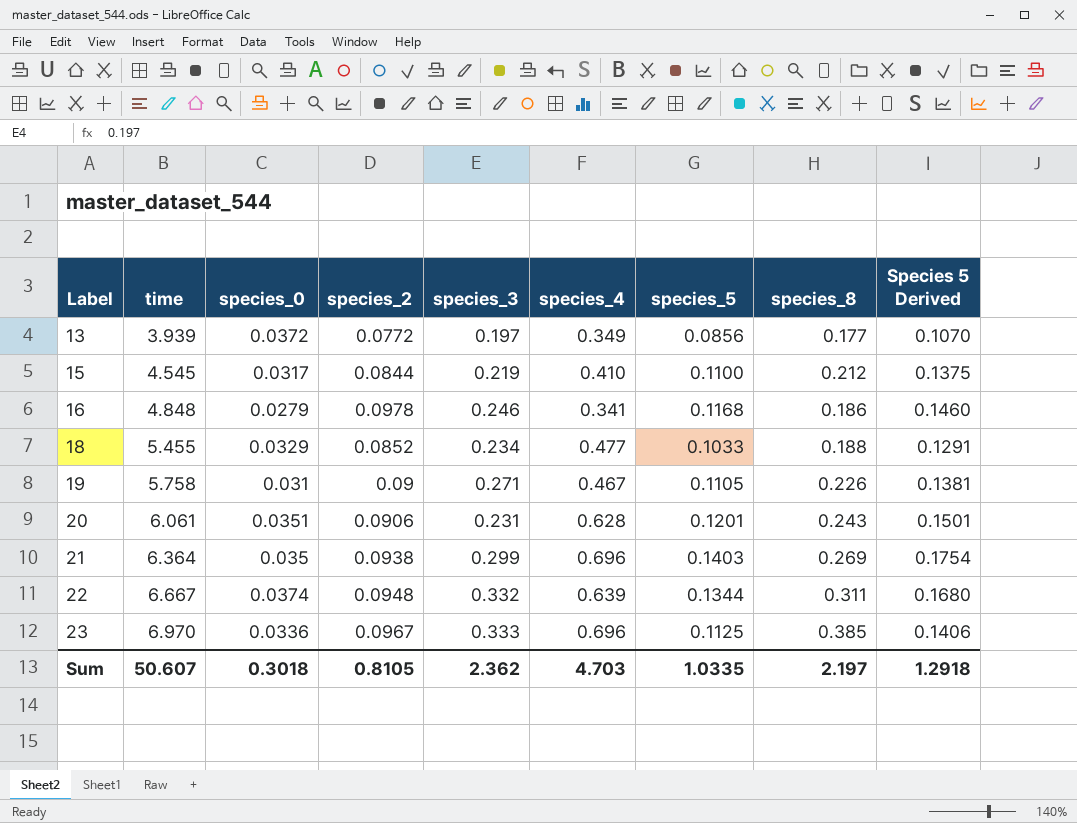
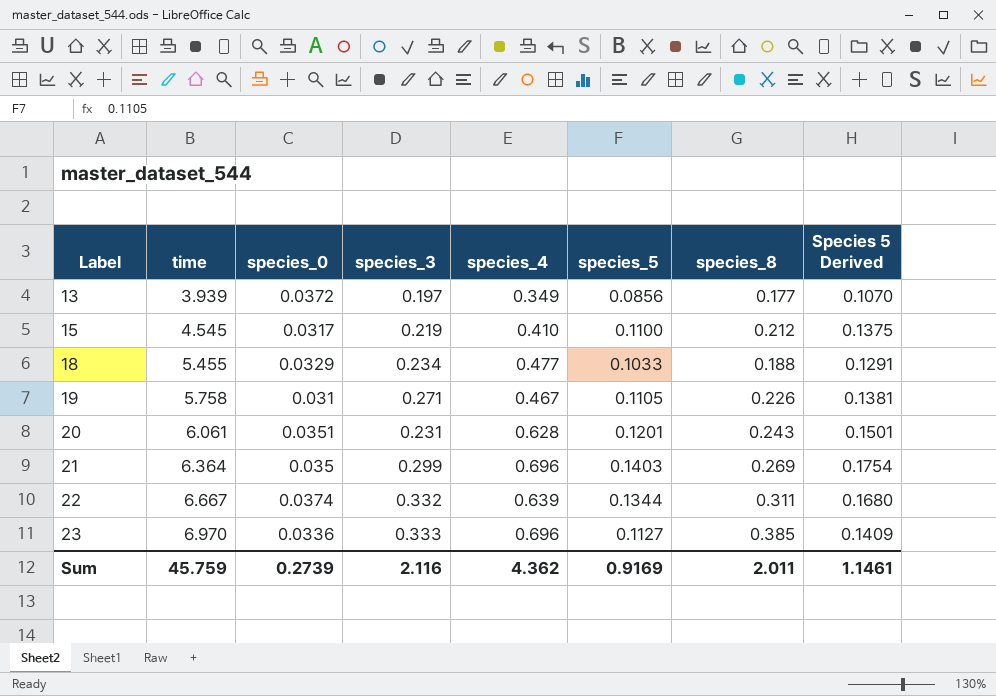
column species_2 | position: 4 -> none
row 16: 4.848 | 0.0279 | 0.0978 | 0.246 | 0.341 | 0.1168 | 0.186 | 0.1460 -> none
23 | species_5: 0.1125 -> 0.1127
23 | Species 5 Derived: 0.1406 -> 0.1409
Sum | time: 50.607 -> 45.759
Sum | species_0: 0.3018 -> 0.2739
Sum | species_3: 2.362 -> 2.116
Sum | species_4: 4.703 -> 4.362
Sum | species_5: 1.0335 -> 0.9169
Sum | species_8: 2.197 -> 2.011
Sum | Species 5 Derived: 1.2918 -> 1.1461

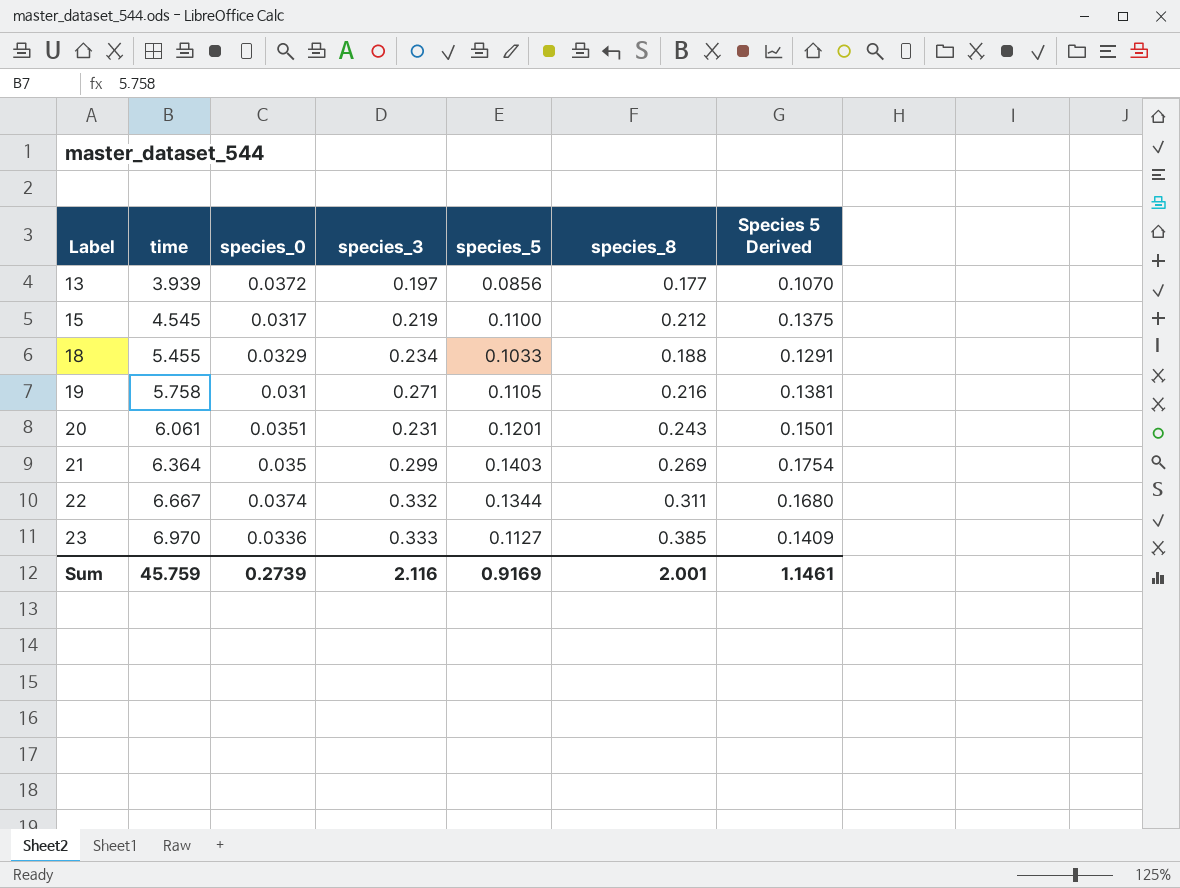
column species_4 | position: 5 -> none
19 | species_8: 0.226 -> 0.216
Sum | species_8: 2.011 -> 2.001

